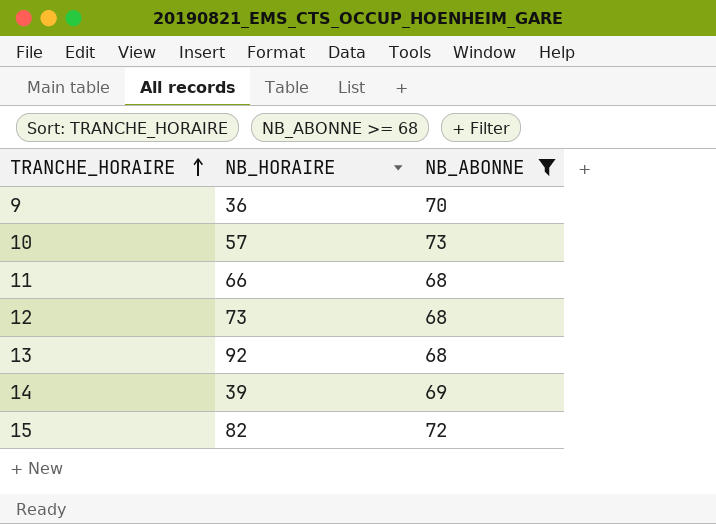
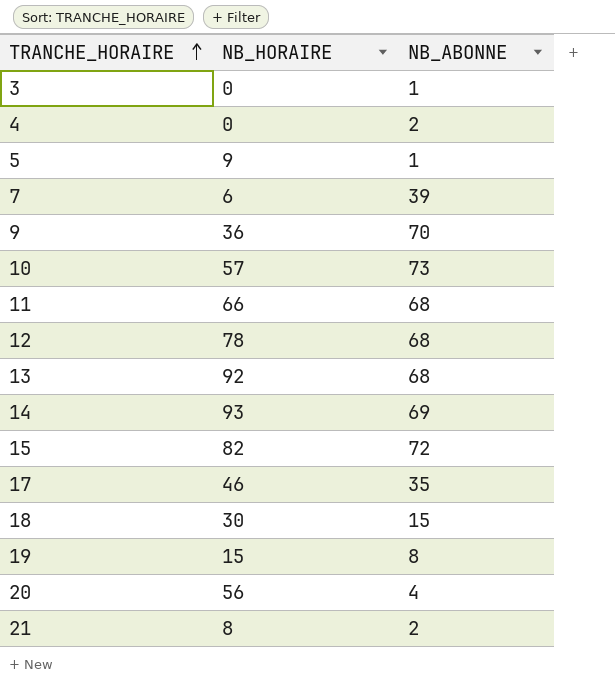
filter: NB_ABONNE >= 68 -> none
12 | NB_HORAIRE: 73 -> 78
14 | NB_HORAIRE: 39 -> 93

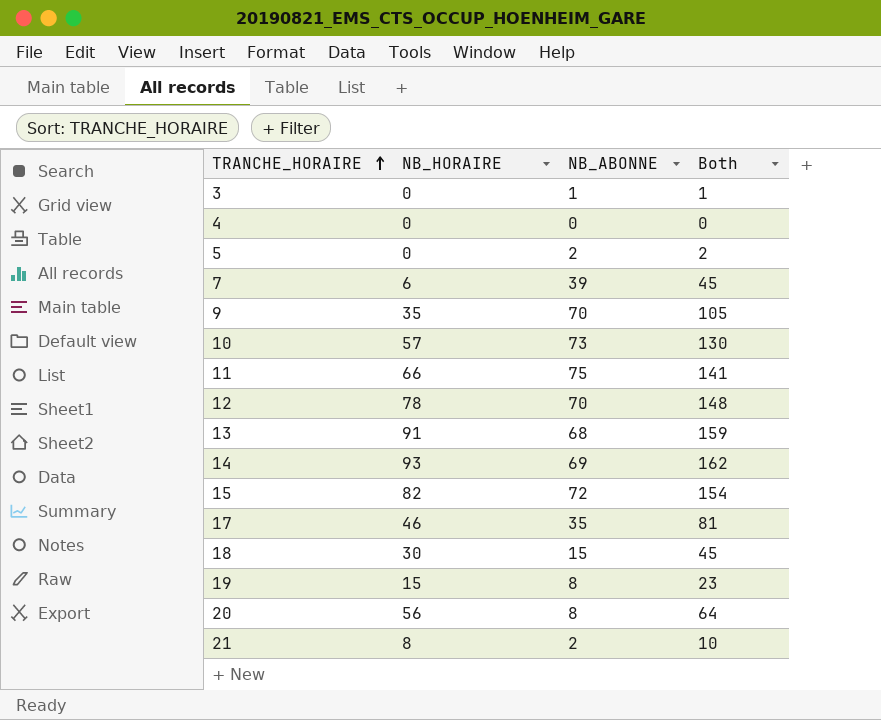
column Both | formula: none -> [NB_HORAIRE] + [NB_ABONNE]
4 | NB_ABONNE: 2 -> 0
5 | NB_HORAIRE: 9 -> 0
5 | NB_ABONNE: 1 -> 2
9 | NB_HORAIRE: 36 -> 35
11 | NB_ABONNE: 68 -> 75
12 | NB_ABONNE: 68 -> 70
13 | NB_HORAIRE: 92 -> 91
20 | NB_ABONNE: 4 -> 8

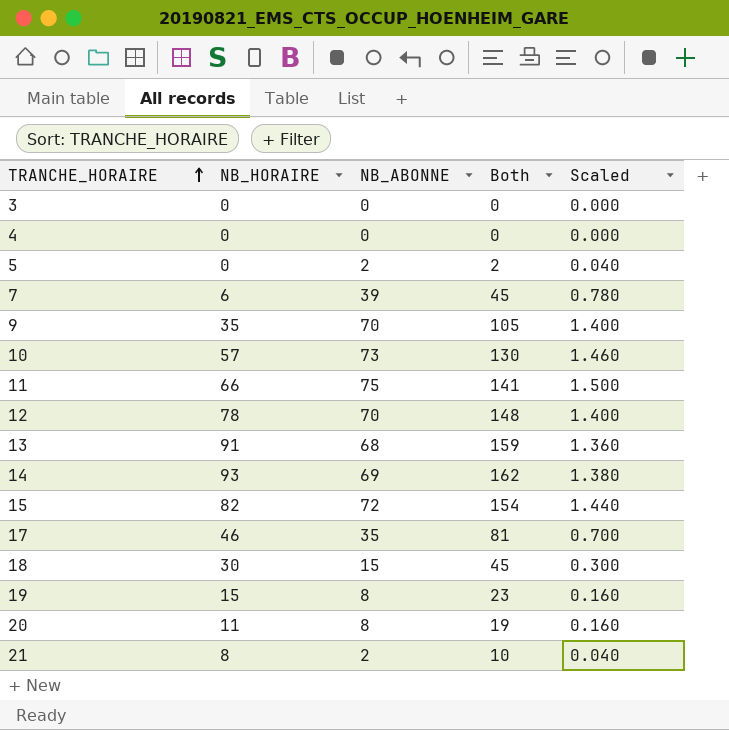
column Scaled | formula: none -> [NB_ABONNE] * 0.02
3 | NB_ABONNE: 1 -> 0
3 | Both: 1 -> 0
20 | NB_HORAIRE: 56 -> 11
20 | Both: 64 -> 19

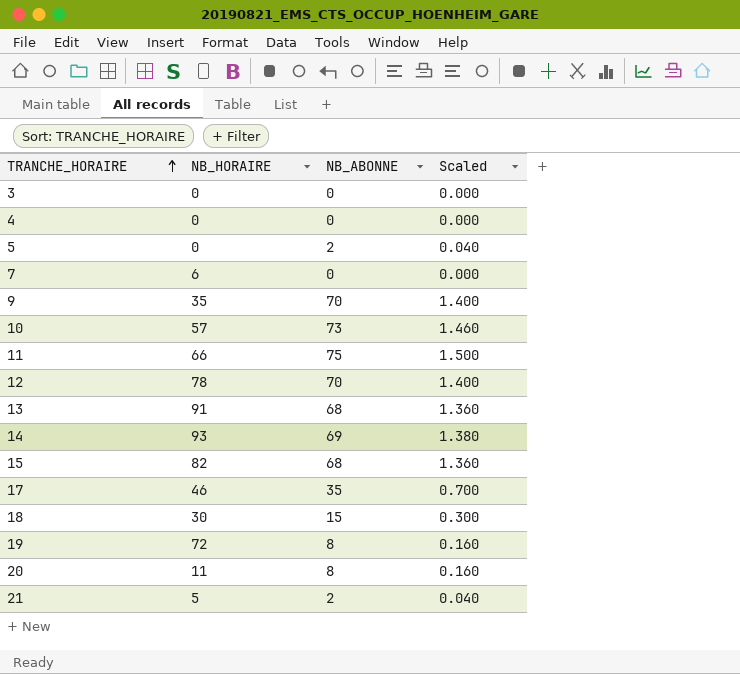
column Both | formula: [NB_HORAIRE] + [NB_ABONNE] -> none
7 | NB_ABONNE: 39 -> 0
7 | Scaled: 0.780 -> 0.000
15 | NB_ABONNE: 72 -> 68
15 | Scaled: 1.440 -> 1.360
19 | NB_HORAIRE: 15 -> 72
21 | NB_HORAIRE: 8 -> 5

